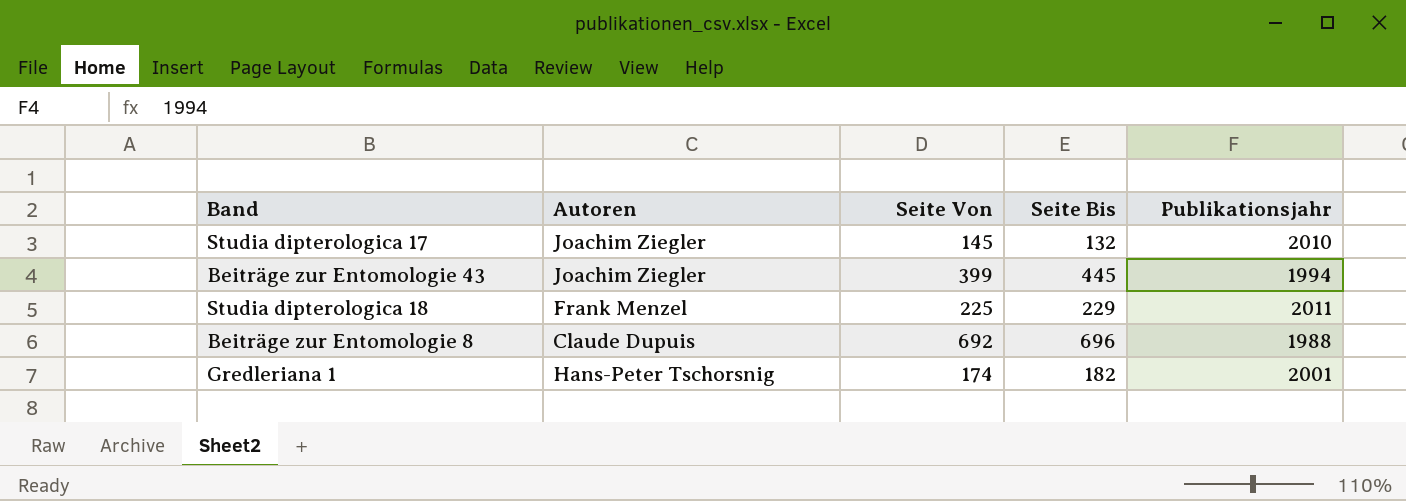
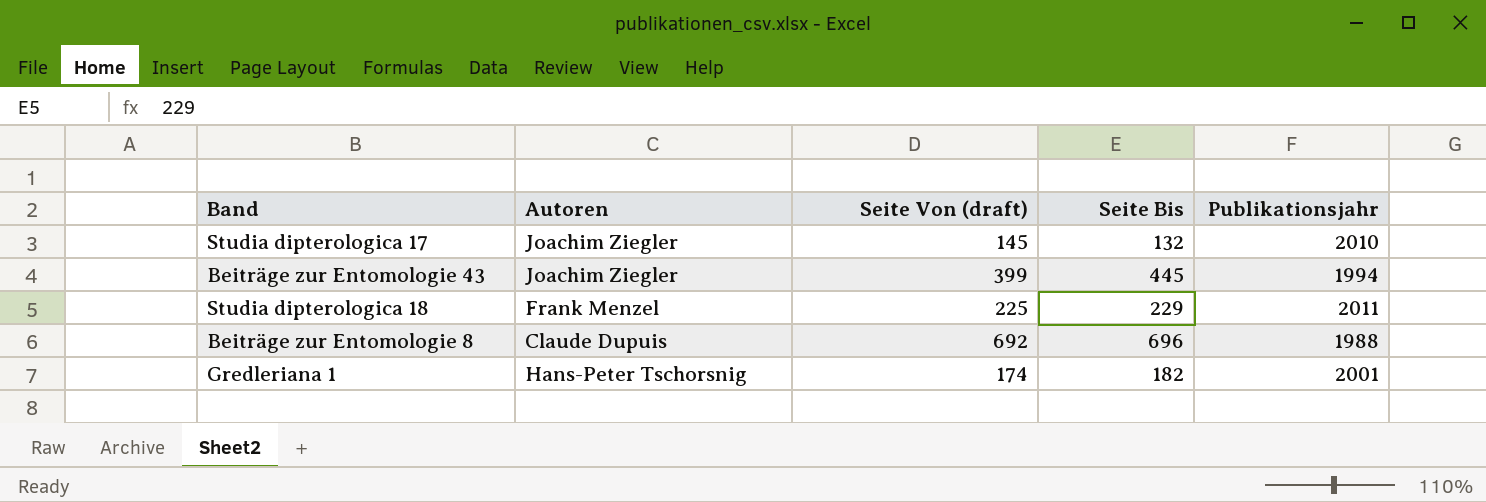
column name: Seite Von -> Seite Von (draft)

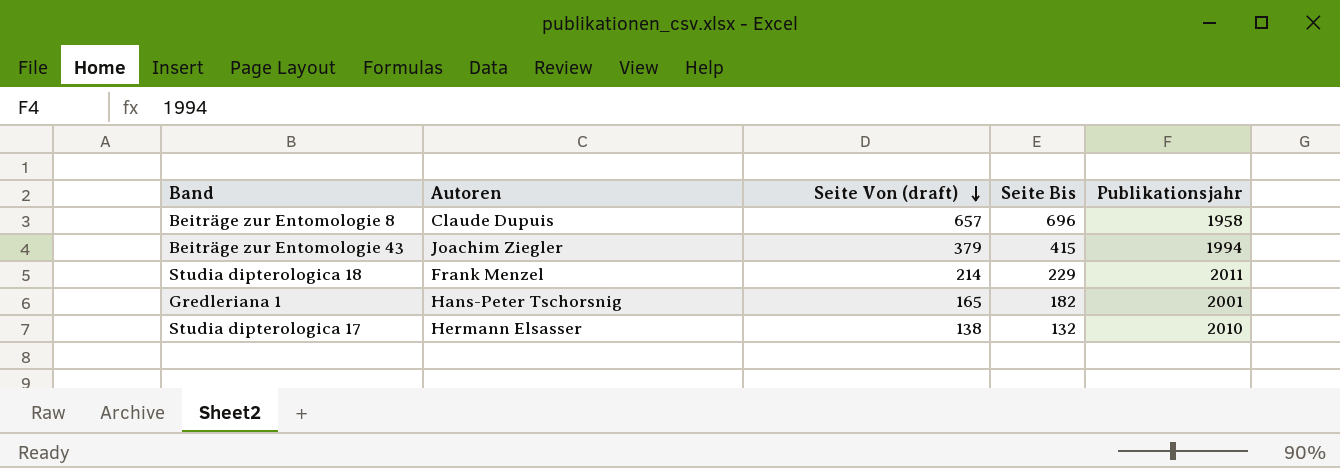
row order: none -> Seite Von (draft) descending
Beiträge zur Entomologie 8 | Seite Von (draft): 692 -> 657
Beiträge zur Entomologie 8 | Publikationsjahr: 1988 -> 1958
Beiträge zur Entomologie 43 | Seite Von (draft): 399 -> 379
Beiträge zur Entomologie 43 | Seite Bis: 445 -> 415
Studia dipterologica 18 | Seite Von (draft): 225 -> 214
Gredleriana 1 | Seite Von (draft): 174 -> 165
Studia dipterologica 17 | Autoren: Joachim Ziegler -> Hermann Elsasser
Studia dipterologica 17 | Seite Von (draft): 145 -> 138

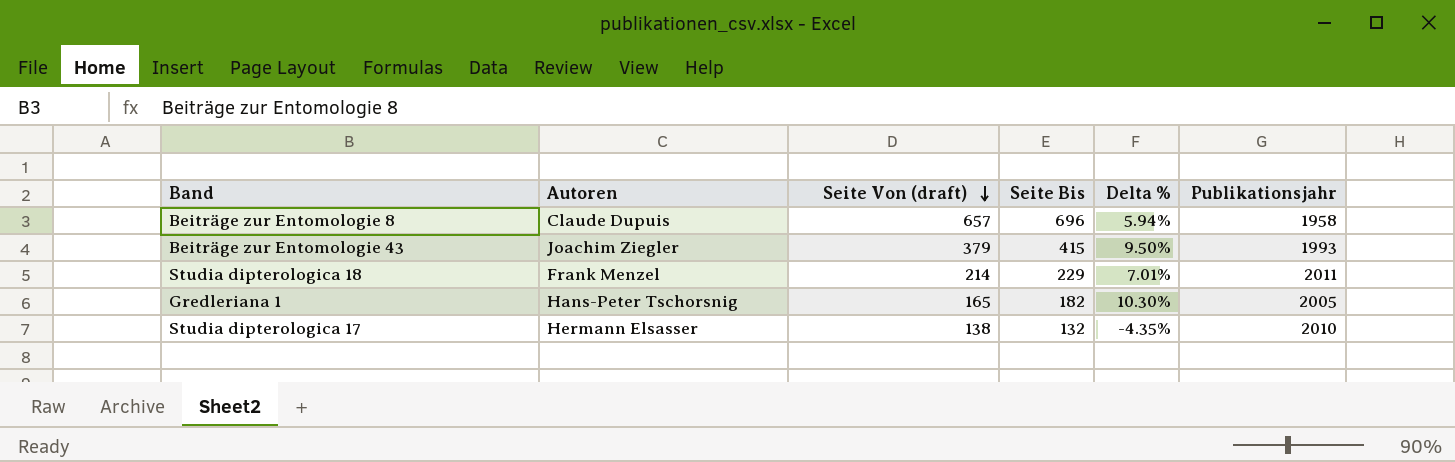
column Delta % | formula: none -> ([Seite Bis] - [Seite Von (draft)]) / [Seite Von (draft)]
Beiträge zur Entomologie 43 | Publikationsjahr: 1994 -> 1993
Gredleriana 1 | Publikationsjahr: 2001 -> 2005

